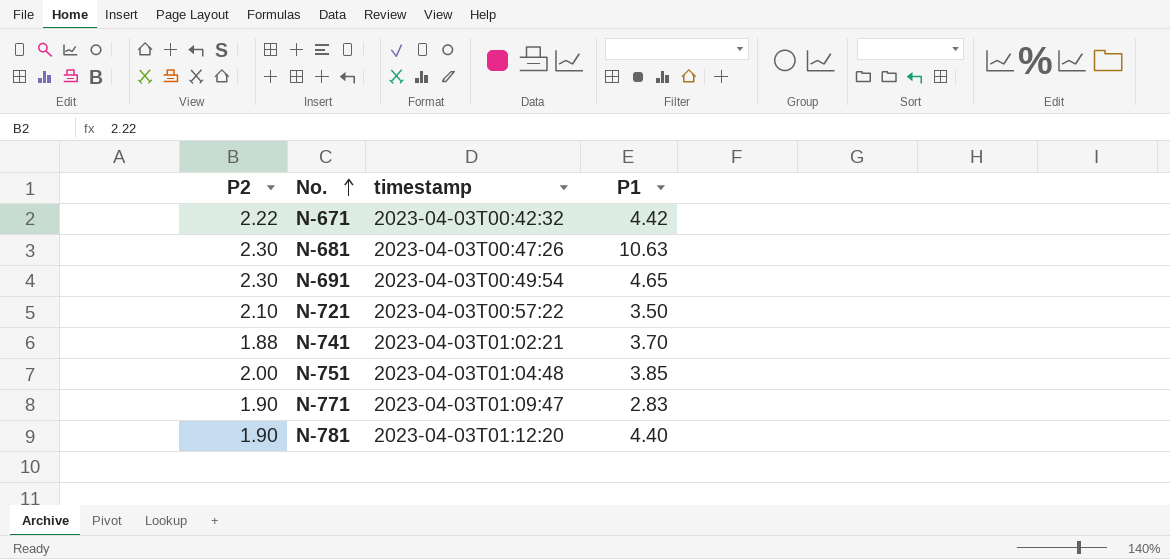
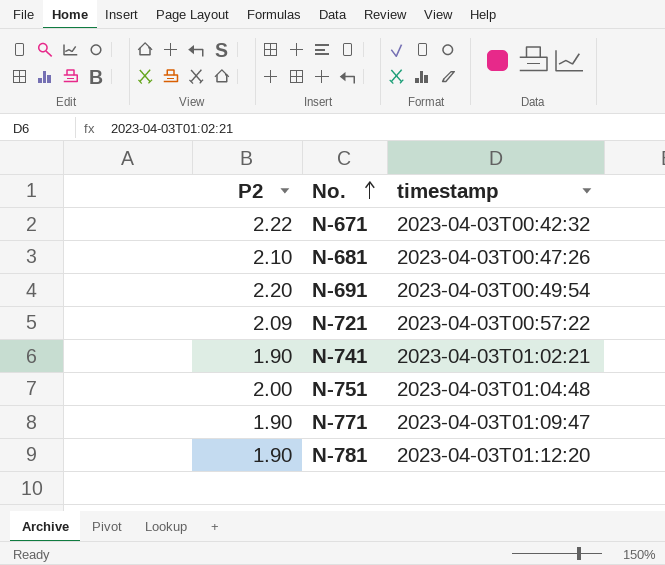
column P1 | position: 4 -> none
N-681 | P2: 2.30 -> 2.10
N-691 | P2: 2.30 -> 2.20
N-721 | P2: 2.10 -> 2.09
N-741 | P2: 1.88 -> 1.90

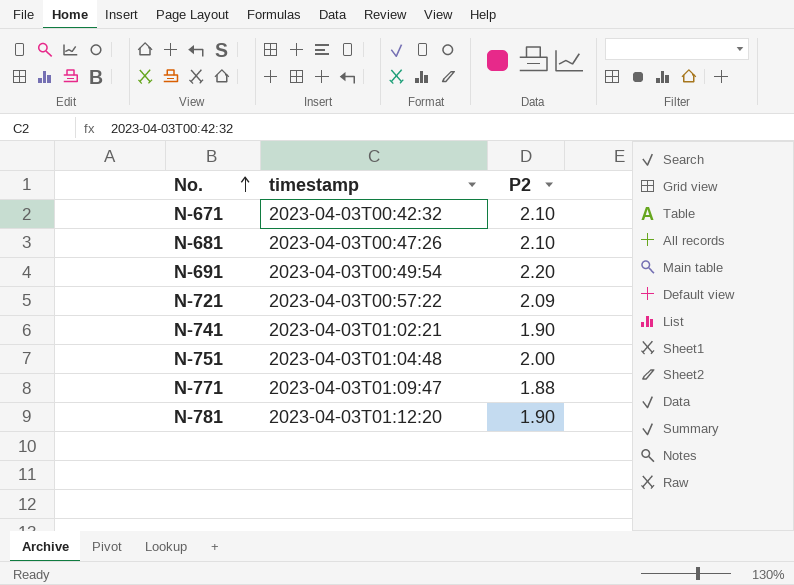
column P2 | position: 1 -> 3
N-671 | P2: 2.22 -> 2.10
N-771 | P2: 1.90 -> 1.88

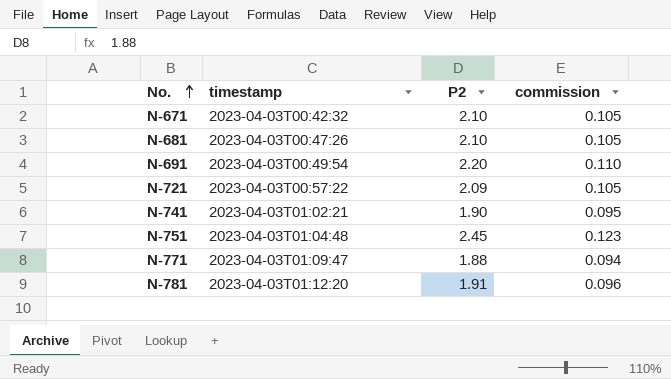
column commission | formula: none -> [P2] * 0.05
N-751 | P2: 2.00 -> 2.45
N-781 | P2: 1.90 -> 1.91

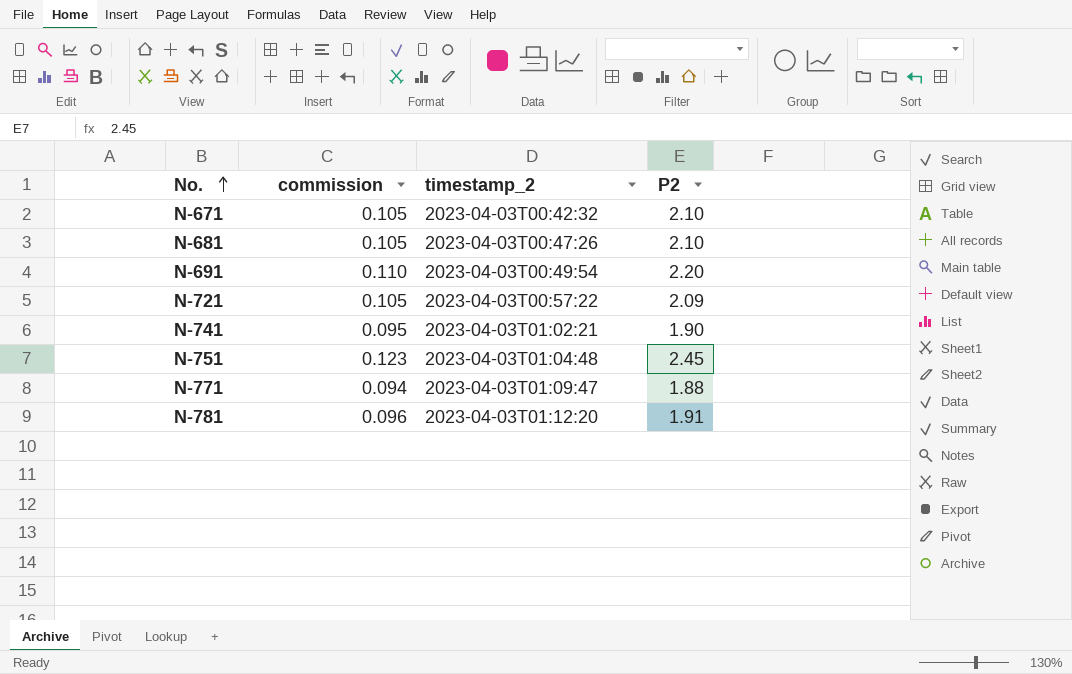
column commission | position: 4 -> 2
column name: timestamp -> timestamp_2

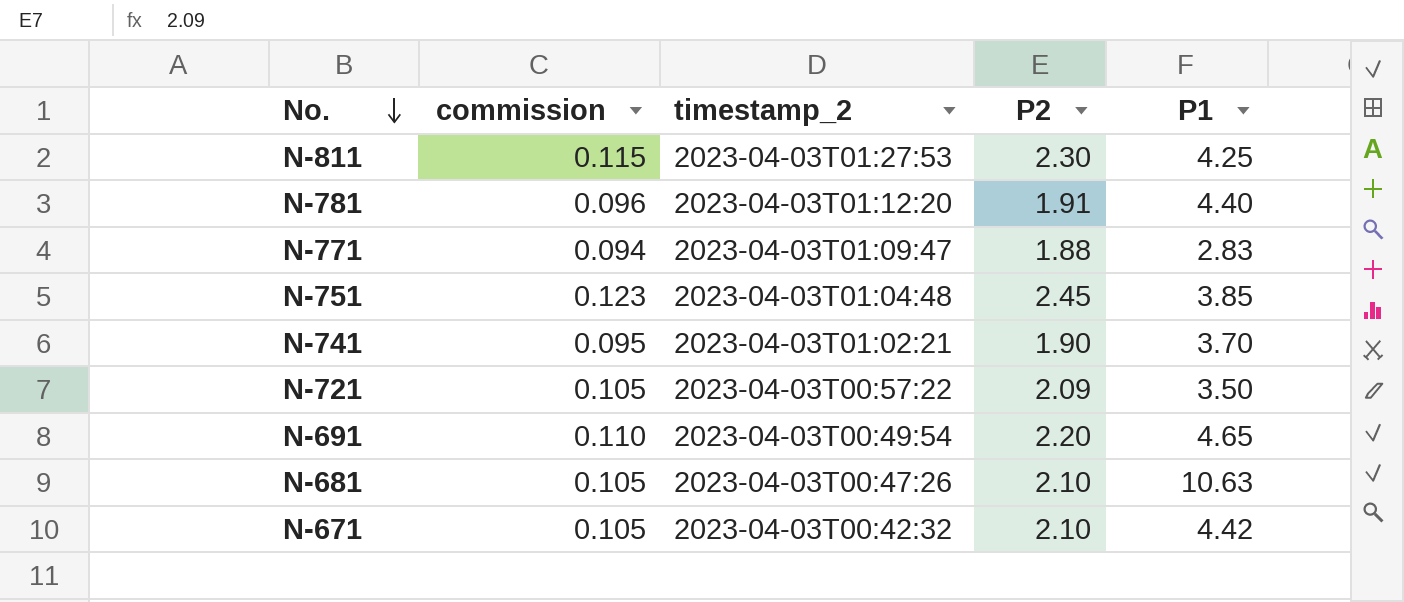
row order: No. ascending -> No. descending
column P1 | position: none -> 5
row N-811: none -> 0.115 | 2023-04-03T01:27:53 | 2.30 | 4.25

